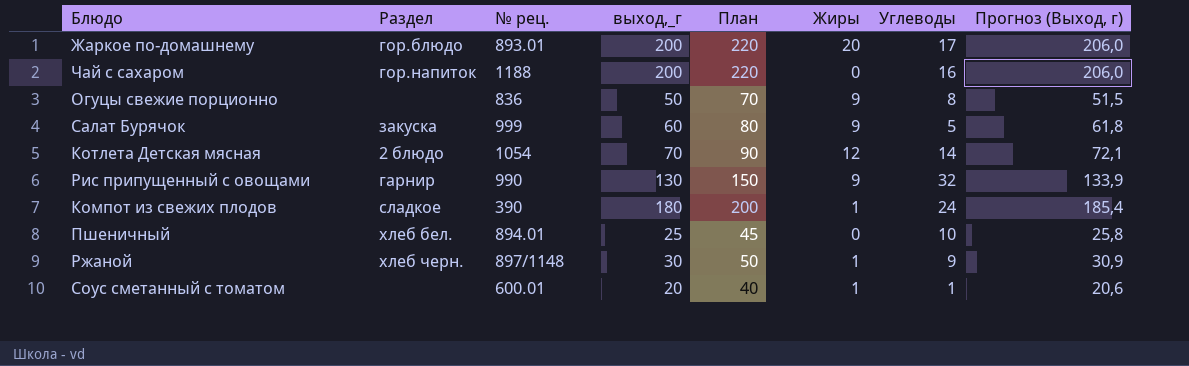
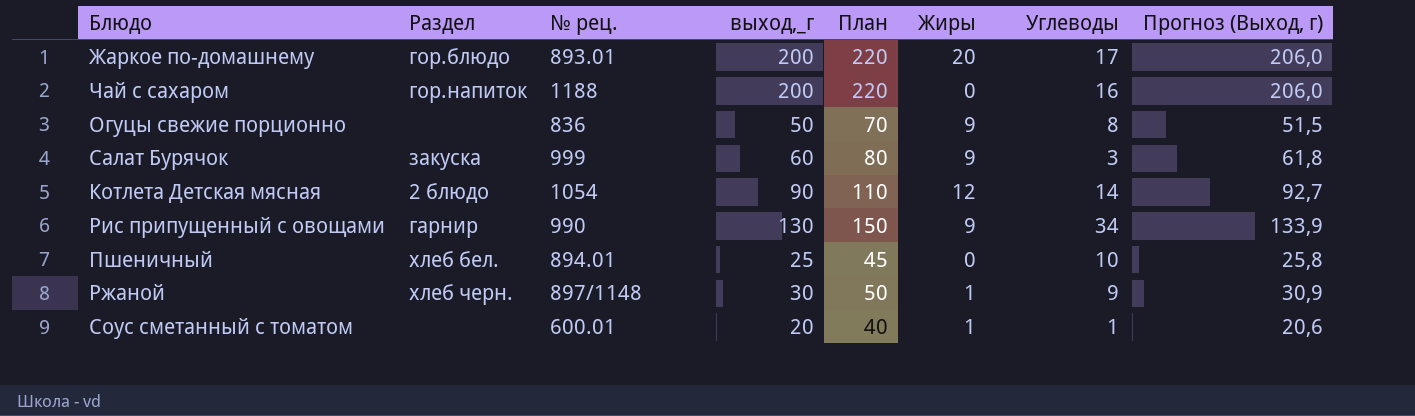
row Компот из свежих плодов: сладкое | 390 | 180 | 200 | 1 | 24 | 185,4 -> none
Салат Бурячок | Углеводы: 5 -> 3
Котлета Детская мясная | выход,_г: 70 -> 90
Котлета Детская мясная | План: 90 -> 110
Котлета Детская мясная | Прогноз (Выход, г): 72,1 -> 92,7
Рис припущенный с овощами | Углеводы: 32 -> 34

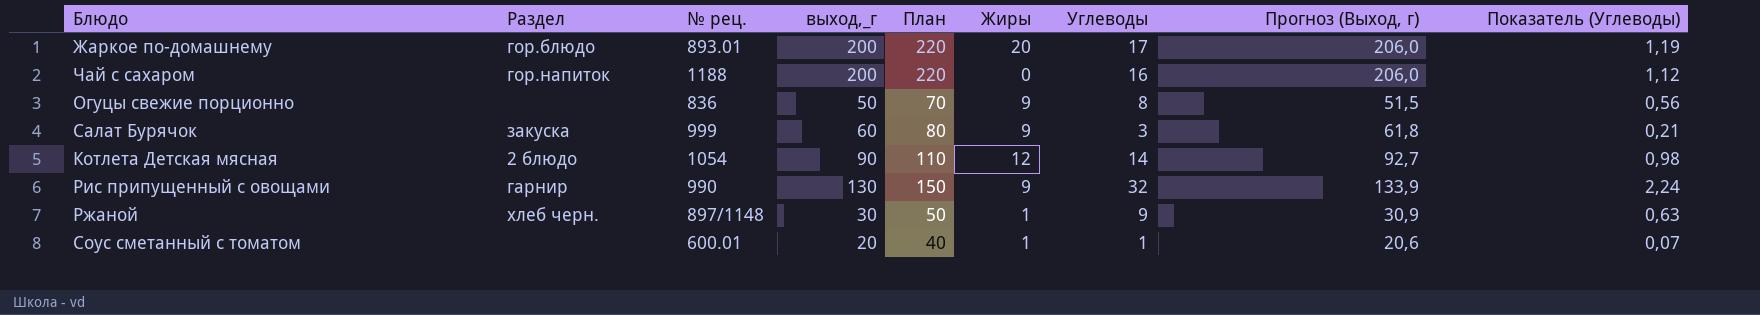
column Показатель (Углеводы) | formula: none -> [Углеводы] * 0,07
row Пшеничный: хлеб бел. | 894.01 | 25 | 45 | 0 | 10 | 25,8 -> none
Рис припущенный с овощами | Углеводы: 34 -> 32

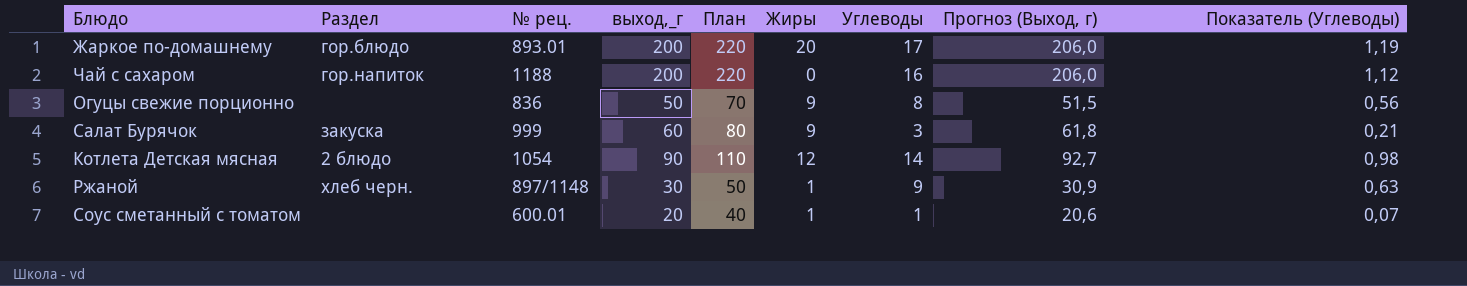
row Рис припущенный с овощами: гарнир | 990 | 130 | 150 | 9 | 32 | 133,9 | 2,24 -> none

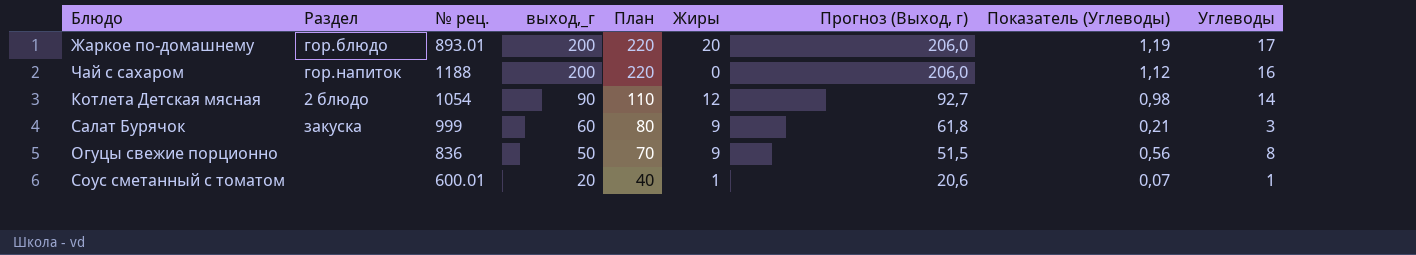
row order: none -> выход,_г descending
column Углеводы | position: 7 -> 9
row Ржаной: хлеб черн. | 897/1148 | 30 | 50 | 1 | 9 | 30,9 | 0,63 -> none

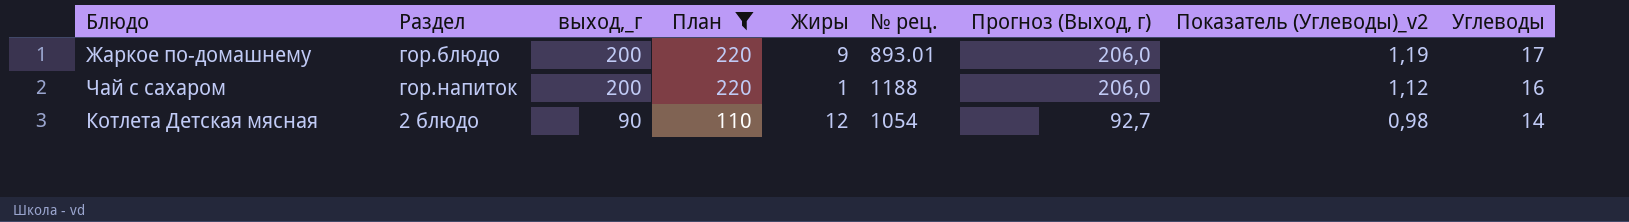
filter: none -> План >= 110
column № рец. | position: 3 -> 6
column name: Показатель (Углеводы) -> Показатель (Углеводы)_v2
Жаркое по-домашнему | Жиры: 20 -> 9
Чай с сахаром | Жиры: 0 -> 1

